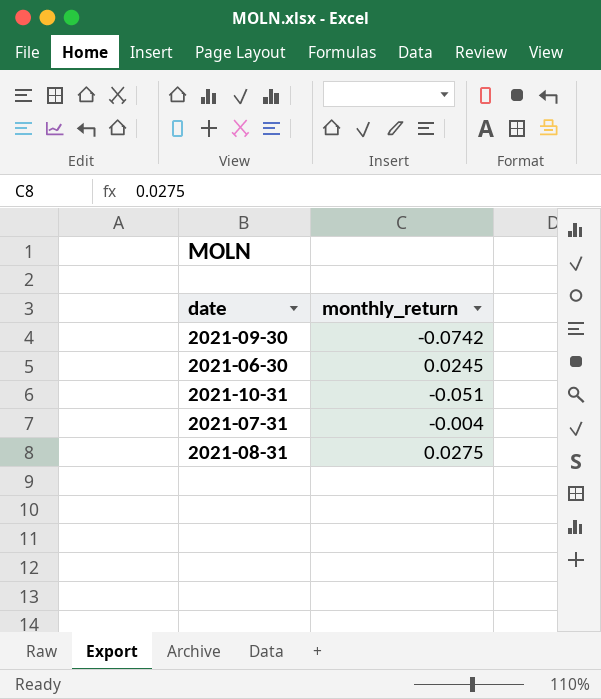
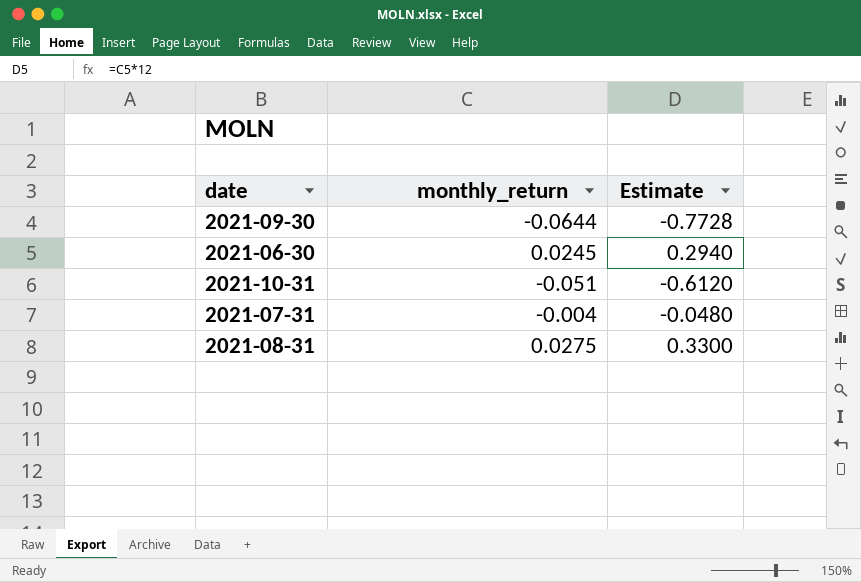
column Estimate | formula: none -> [monthly_return] * 12
2021-09-30 | monthly_return: -0.0742 -> -0.0644

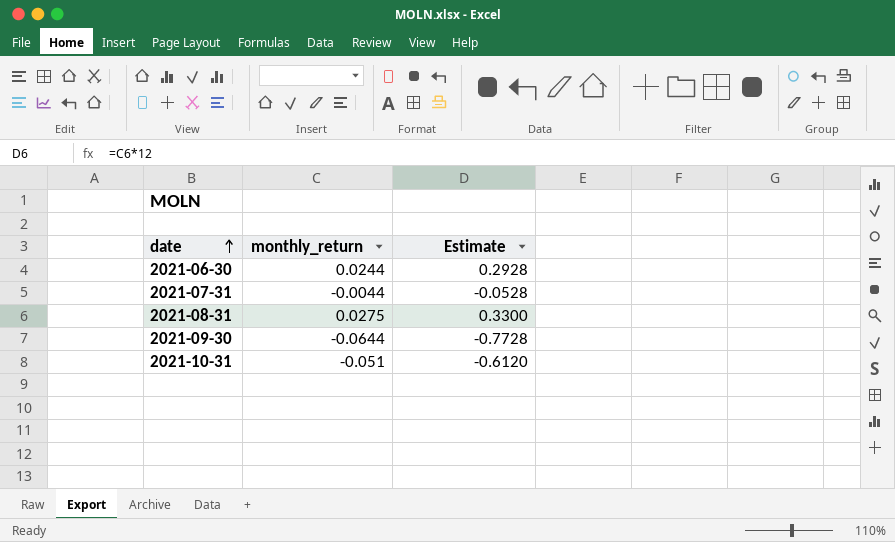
row order: none -> date ascending
2021-06-30 | monthly_return: 0.0245 -> 0.0244
2021-06-30 | Estimate: 0.2940 -> 0.2928
2021-07-31 | monthly_return: -0.004 -> -0.0044
2021-07-31 | Estimate: -0.0480 -> -0.0528

